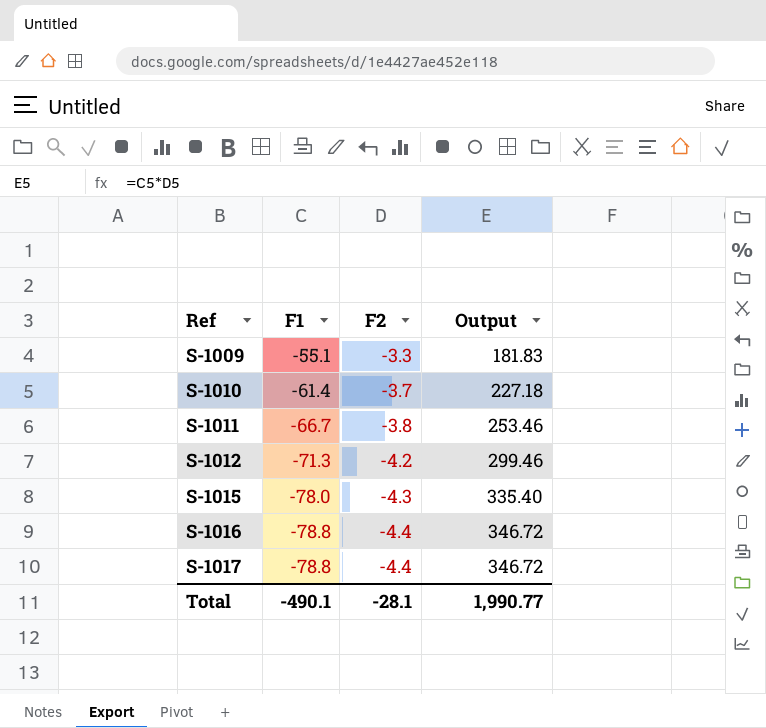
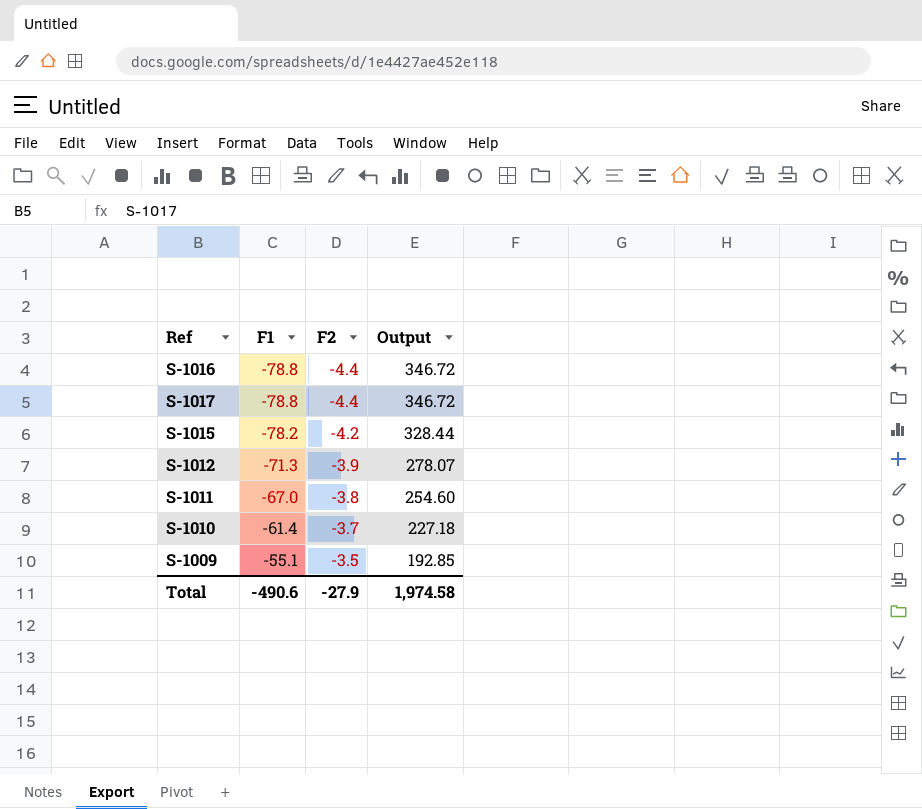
row order: Ref ascending -> F1 ascending
S-1015 | F1: -78.0 -> -78.2
S-1015 | F2: -4.3 -> -4.2
S-1015 | Output: 335.40 -> 328.44
S-1012 | F2: -4.2 -> -3.9
S-1012 | Output: 299.46 -> 278.07
S-1011 | F1: -66.7 -> -67.0
S-1011 | Output: 253.46 -> 254.60
S-1009 | F2: -3.3 -> -3.5
S-1009 | Output: 181.83 -> 192.85
Total | F1: -490.1 -> -490.6
Total | F2: -28.1 -> -27.9
Total | Output: 1,990.77 -> 1,974.58

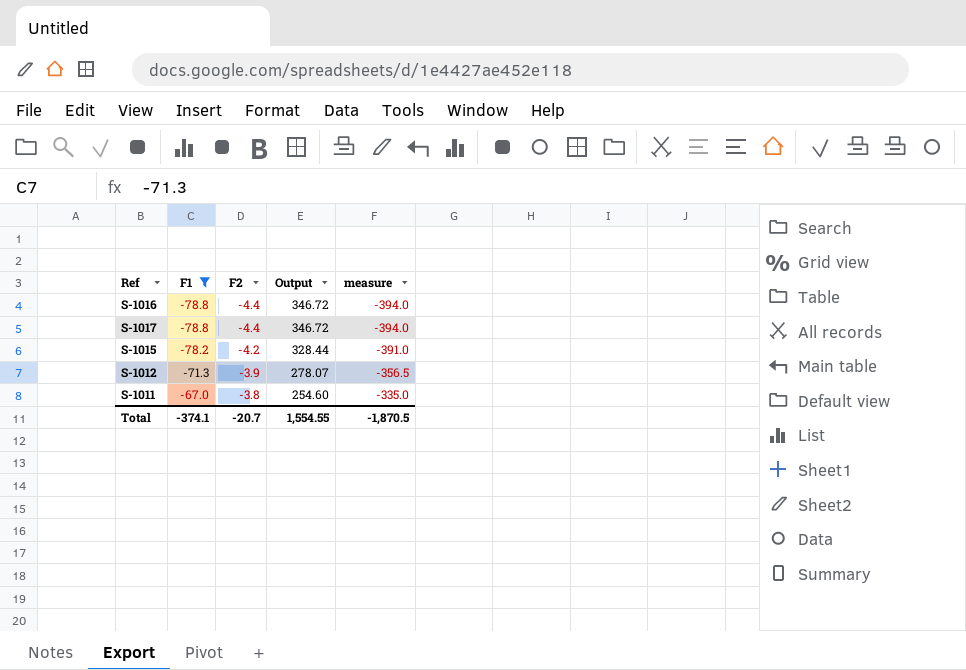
filter: none -> F1 <= -67.0
column measure | formula: none -> [F1] * 5
Total | F1: -490.6 -> -374.1
Total | F2: -27.9 -> -20.7
Total | Output: 1,974.58 -> 1,554.55

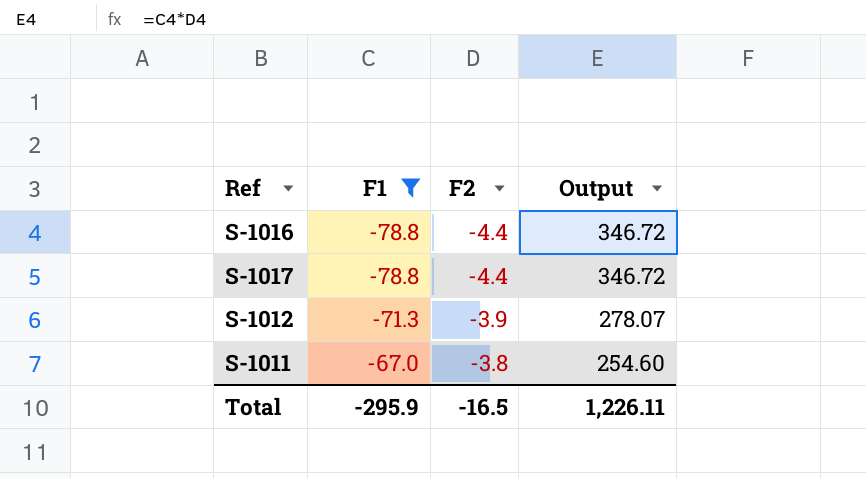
column measure | formula: [F1] * 5 -> none
row S-1015: -78.2 | -4.2 | 328.44 | -391.0 -> none
Total | F1: -374.1 -> -295.9
Total | F2: -20.7 -> -16.5
Total | Output: 1,554.55 -> 1,226.11

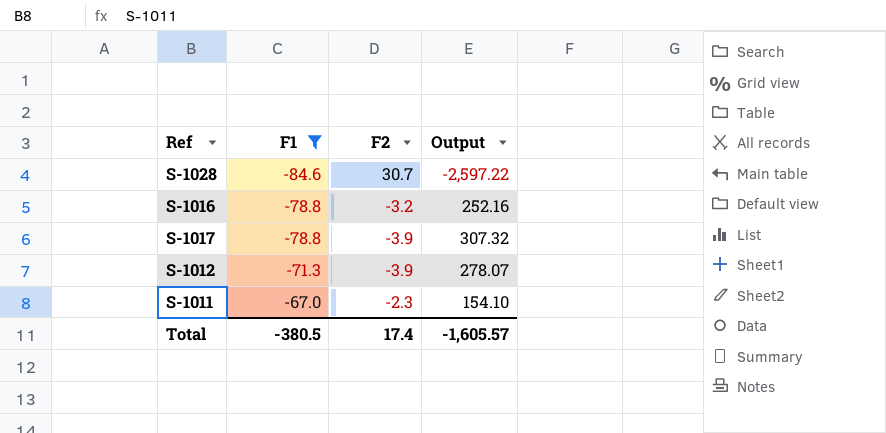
row S-1028: none -> -84.6 | 30.7 | -2,597.22
S-1016 | F2: -4.4 -> -3.2
S-1016 | Output: 346.72 -> 252.16
S-1017 | F2: -4.4 -> -3.9
S-1017 | Output: 346.72 -> 307.32
S-1011 | F2: -3.8 -> -2.3
S-1011 | Output: 254.60 -> 154.10
Total | F1: -295.9 -> -380.5
Total | F2: -16.5 -> 17.4
Total | Output: 1,226.11 -> -1,605.57

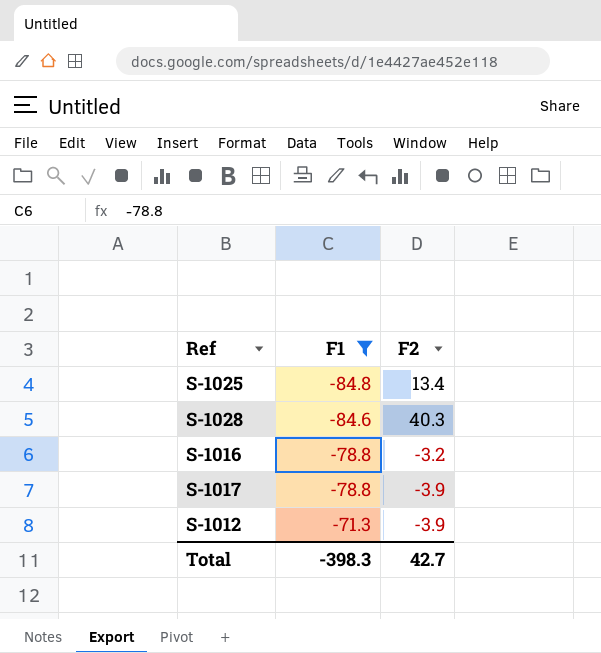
column Output | formula: [F1] * [F2] -> none
row S-1011: -67.0 | -2.3 | 154.10 -> none
row S-1025: none -> -84.8 | 13.4
S-1028 | F2: 30.7 -> 40.3
Total | F1: -380.5 -> -398.3
Total | F2: 17.4 -> 42.7

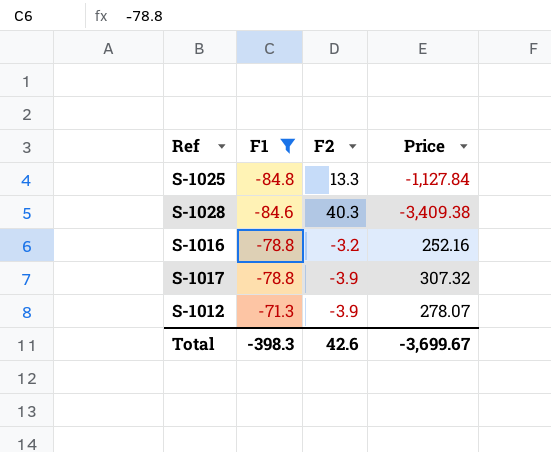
column Price | formula: none -> [F1] * [F2]
S-1025 | F2: 13.4 -> 13.3
Total | F2: 42.7 -> 42.6

